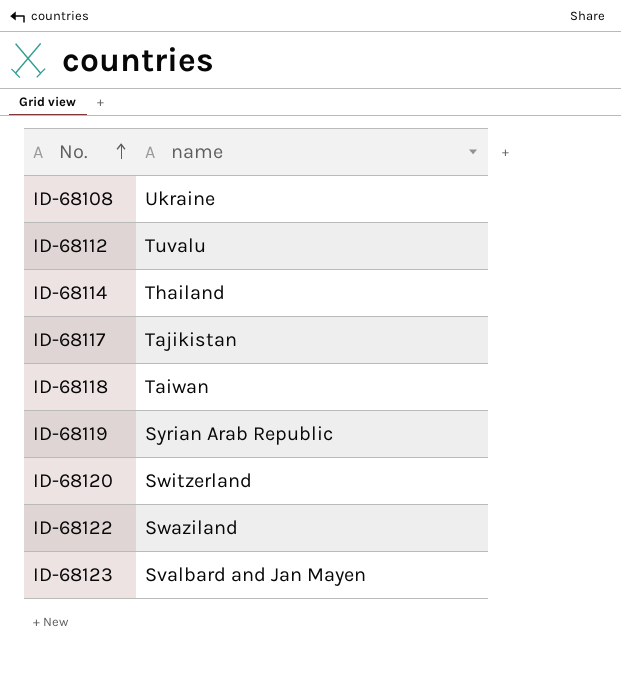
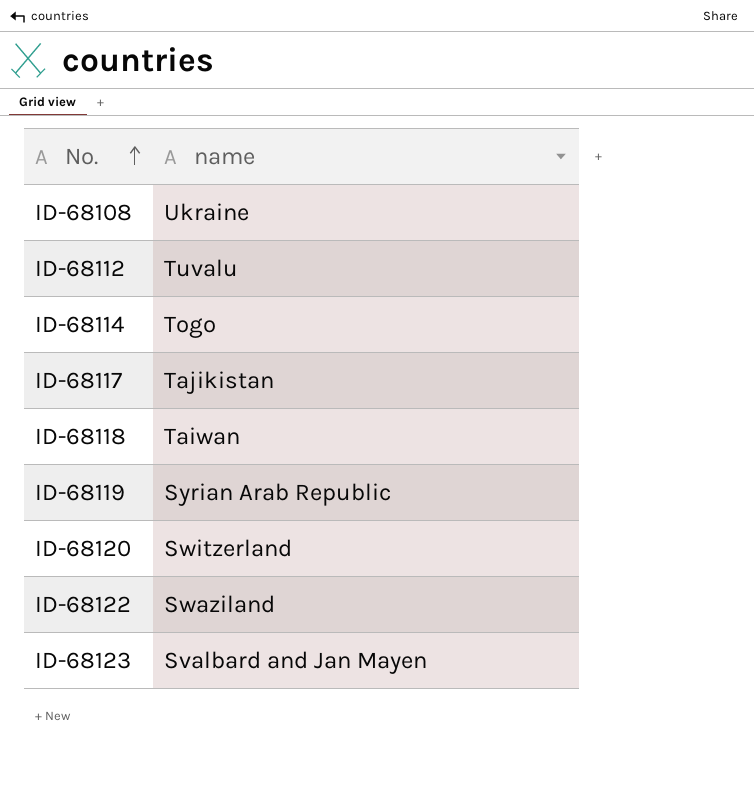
ID-68114 | name: Thailand -> Togo

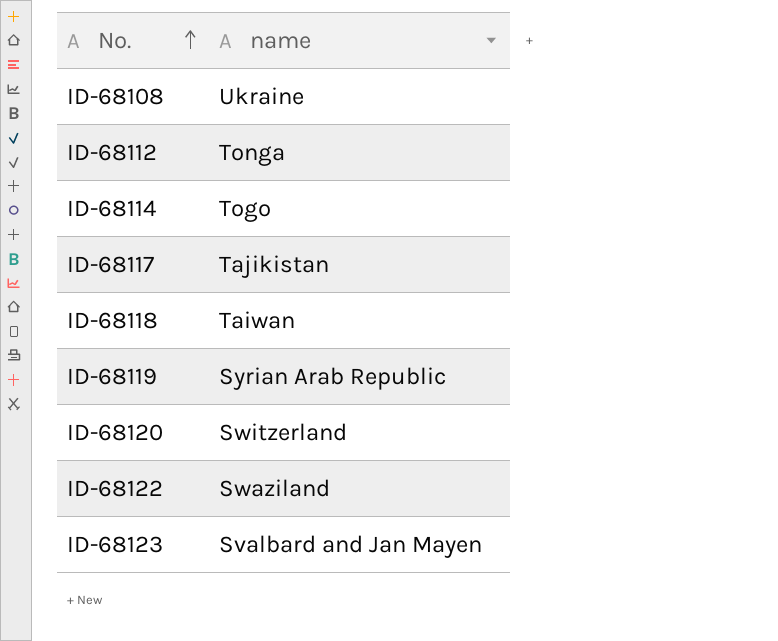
ID-68112 | name: Tuvalu -> Tonga

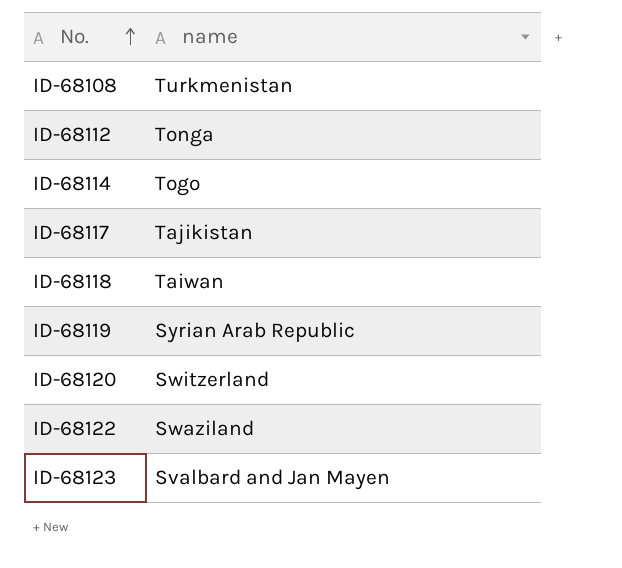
ID-68108 | name: Ukraine -> Turkmenistan

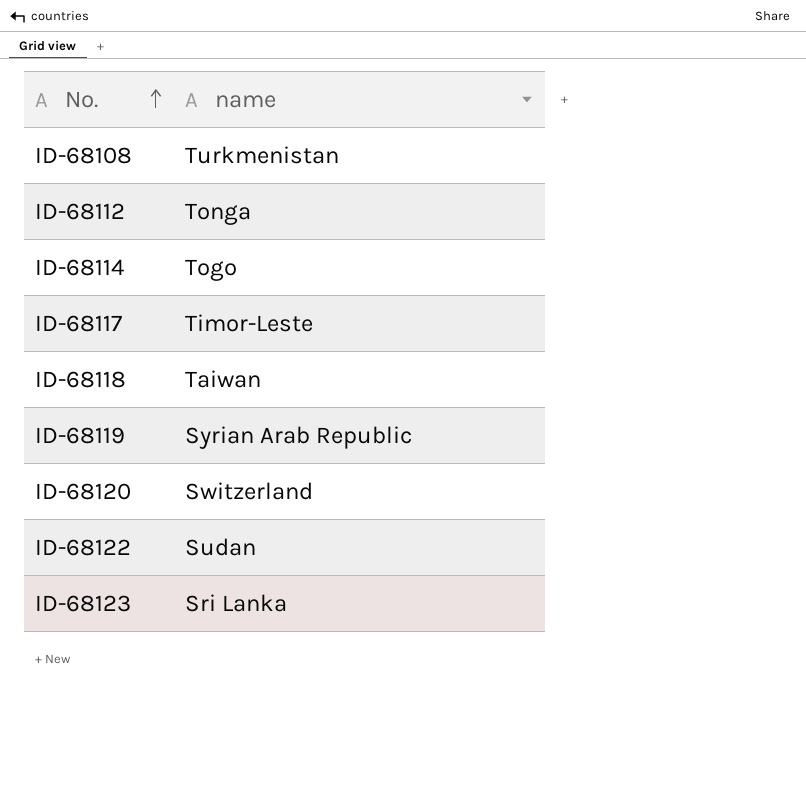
ID-68117 | name: Tajikistan -> Timor-Leste
ID-68122 | name: Swaziland -> Sudan
ID-68123 | name: Svalbard and Jan Mayen -> Sri Lanka

